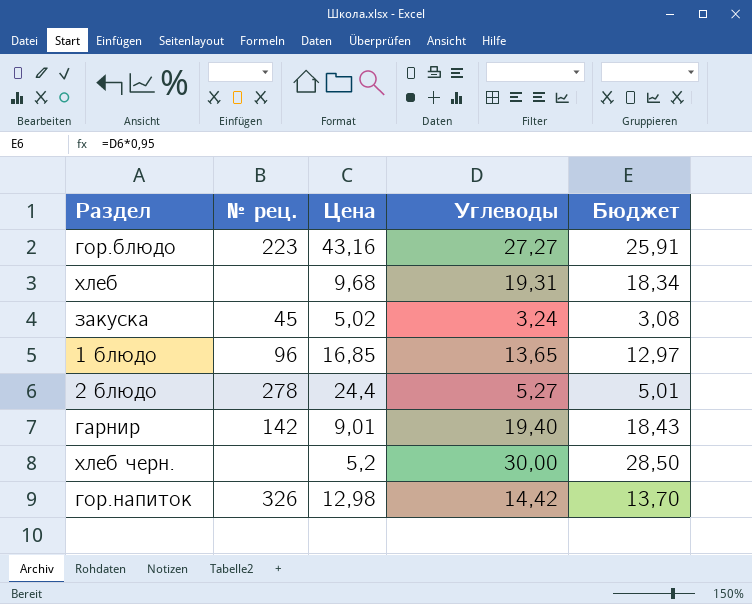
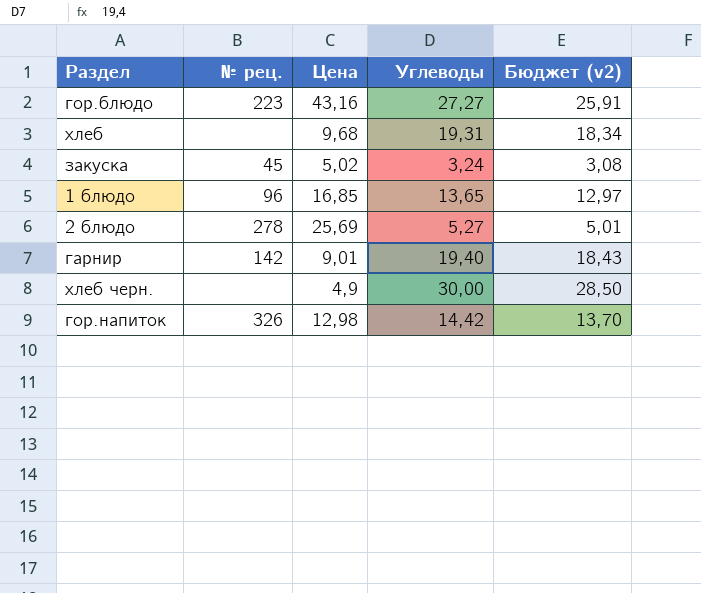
column name: Бюджет -> Бюджет (v2)
2 блюдо | Цена: 24,4 -> 25,69
хлеб черн. | Цена: 5,2 -> 4,9

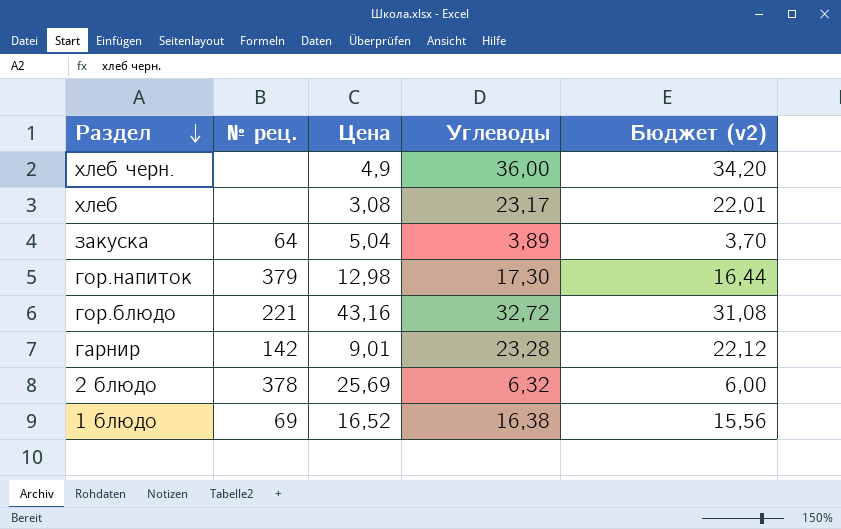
row order: none -> Раздел descending
хлеб черн. | Углеводы: 30,00 -> 36,00
хлеб черн. | Бюджет (v2): 28,50 -> 34,20
хлеб | Цена: 9,68 -> 3,08
хлеб | Углеводы: 19,31 -> 23,17
хлеб | Бюджет (v2): 18,34 -> 22,01
закуска | № рец.: 45 -> 64
закуска | Цена: 5,02 -> 5,04
закуска | Углеводы: 3,24 -> 3,89
закуска | Бюджет (v2): 3,08 -> 3,70
гор.напиток | № рец.: 326 -> 379
гор.напиток | Углеводы: 14,42 -> 17,30
гор.напиток | Бюджет (v2): 13,70 -> 16,44
гор.блюдо | № рец.: 223 -> 221
гор.блюдо | Углеводы: 27,27 -> 32,72
гор.блюдо | Бюджет (v2): 25,91 -> 31,08
гарнир | Углеводы: 19,40 -> 23,28
гарнир | Бюджет (v2): 18,43 -> 22,12
2 блюдо | № рец.: 278 -> 378
2 блюдо | Углеводы: 5,27 -> 6,32
2 блюдо | Бюджет (v2): 5,01 -> 6,00
1 блюдо | № рец.: 96 -> 69
1 блюдо | Цена: 16,85 -> 16,52
1 блюдо | Углеводы: 13,65 -> 16,38
1 блюдо | Бюджет (v2): 12,97 -> 15,56

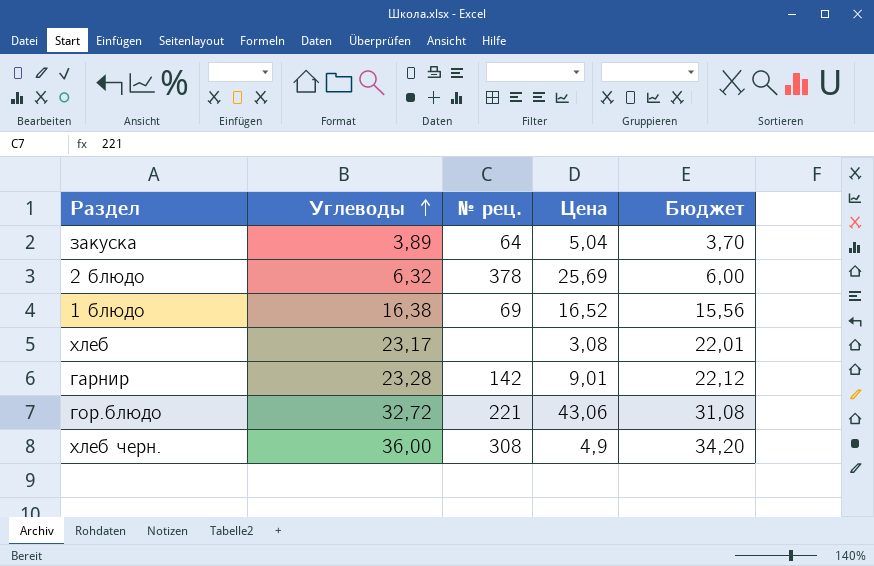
row order: Раздел descending -> Углеводы ascending
column Углеводы | position: 4 -> 2
column name: Бюджет (v2) -> Бюджет
row гор.напиток: 379 | 12,98 | 17,30 | 16,44 -> none
гор.блюдо | Цена: 43,16 -> 43,06
хлеб черн. | № рец.: none -> 308

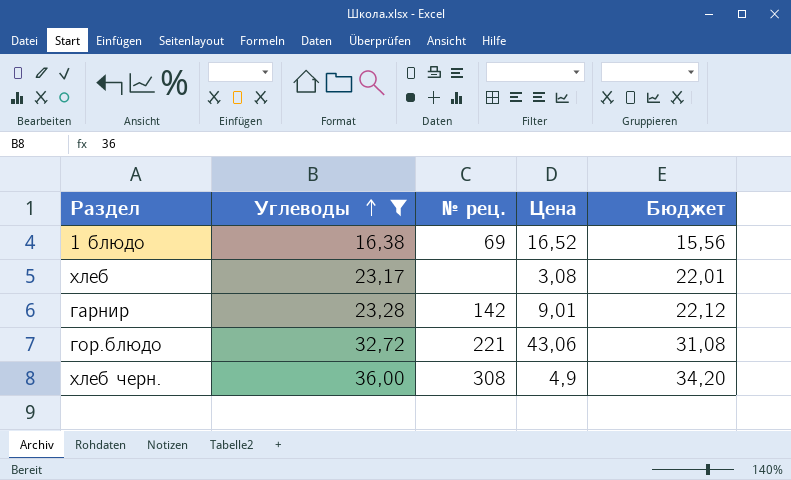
filter: none -> Углеводы >= 16,38

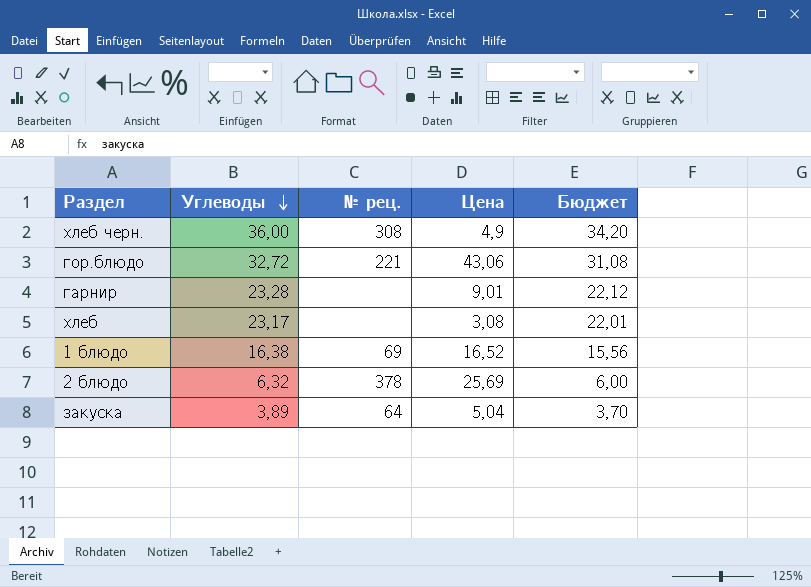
filter: Углеводы >= 16,38 -> none
row order: Углеводы ascending -> Углеводы descending
гарнир | № рец.: 142 -> none

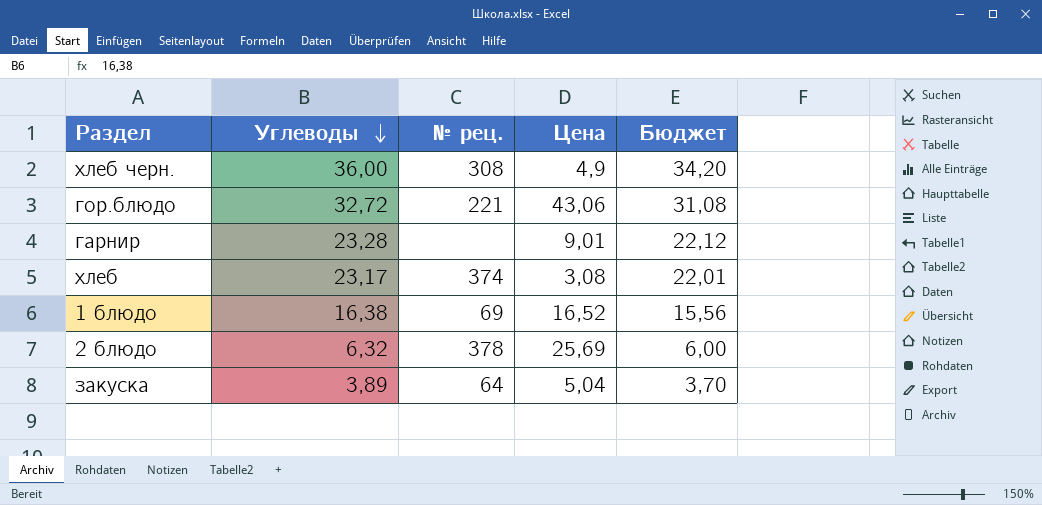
хлеб | № рец.: none -> 374

